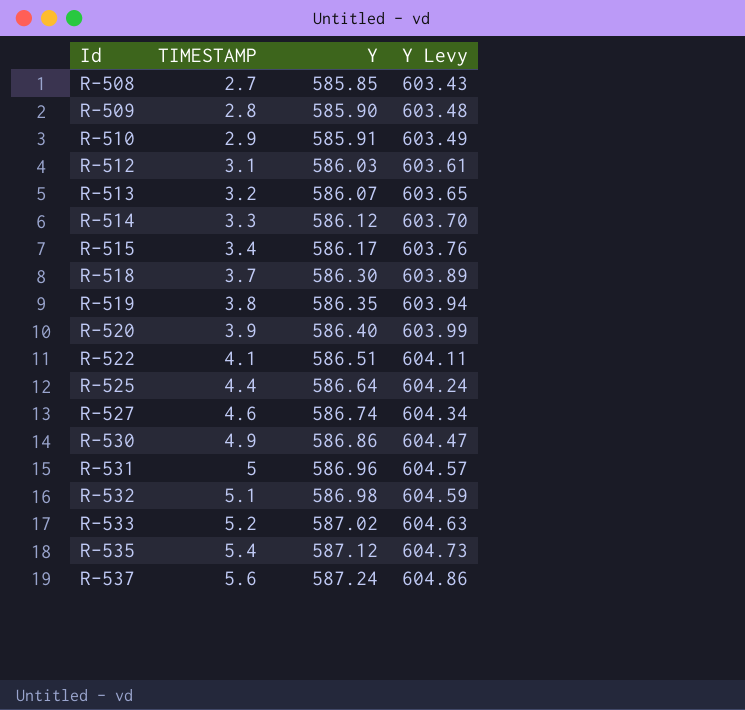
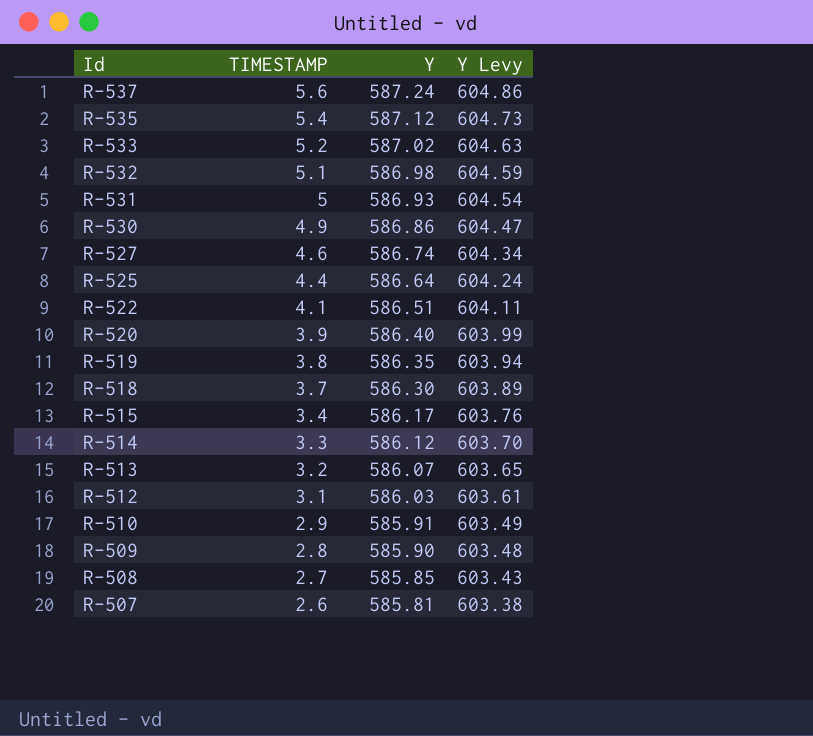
row order: Id ascending -> Id descending
R-531 | Y: 586.96 -> 586.93
R-531 | Y Levy: 604.57 -> 604.54
row R-507: none -> 2.6 | 585.81 | 603.38

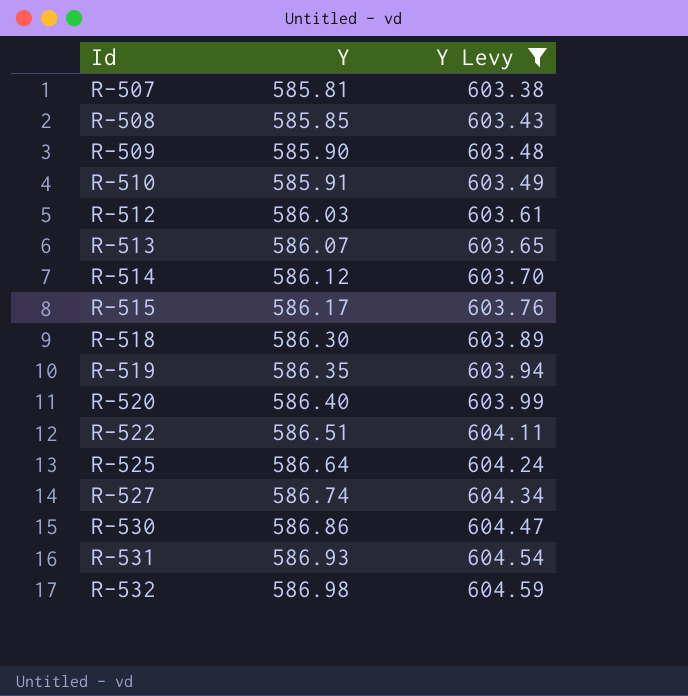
filter: none -> Y Levy <= 604.59
row order: Id descending -> Id ascending
column TIMESTAMP | position: 2 -> none

